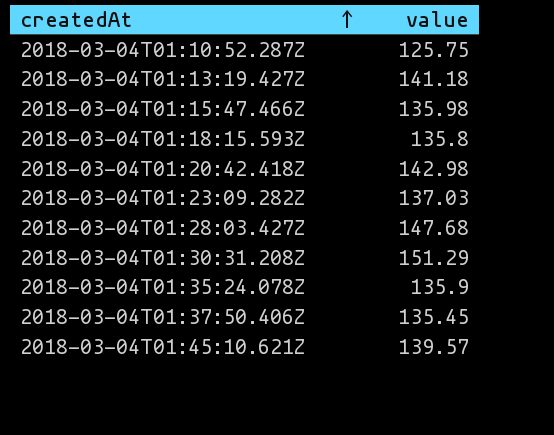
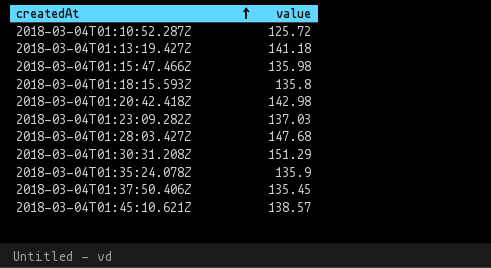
2018-03-04T01:10:52.287Z | value: 125.75 -> 125.72
2018-03-04T01:45:10.621Z | value: 139.57 -> 138.57

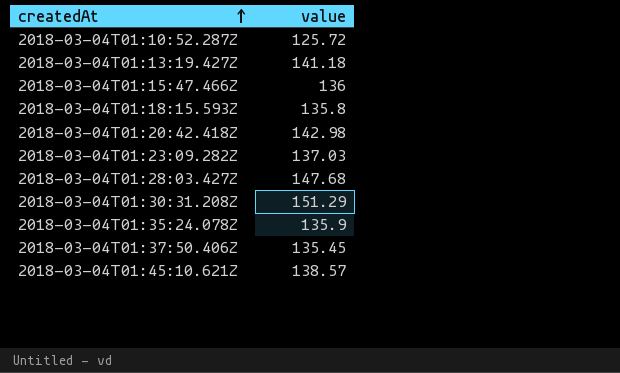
2018-03-04T01:15:47.466Z | value: 135.98 -> 136

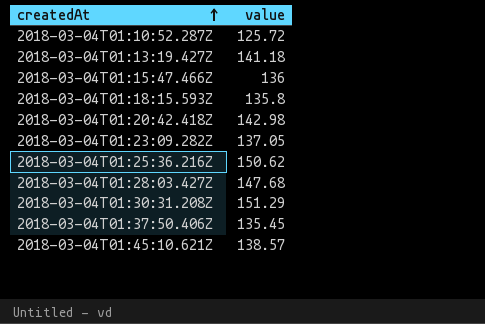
row 2018-03-04T01:35:24.078Z: 135.9 -> none
2018-03-04T01:23:09.282Z | value: 137.03 -> 137.05
row 2018-03-04T01:25:36.216Z: none -> 150.62

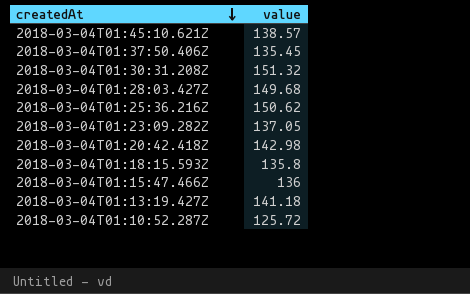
row order: createdAt ascending -> createdAt descending
2018-03-04T01:30:31.208Z | value: 151.29 -> 151.32
2018-03-04T01:28:03.427Z | value: 147.68 -> 149.68

